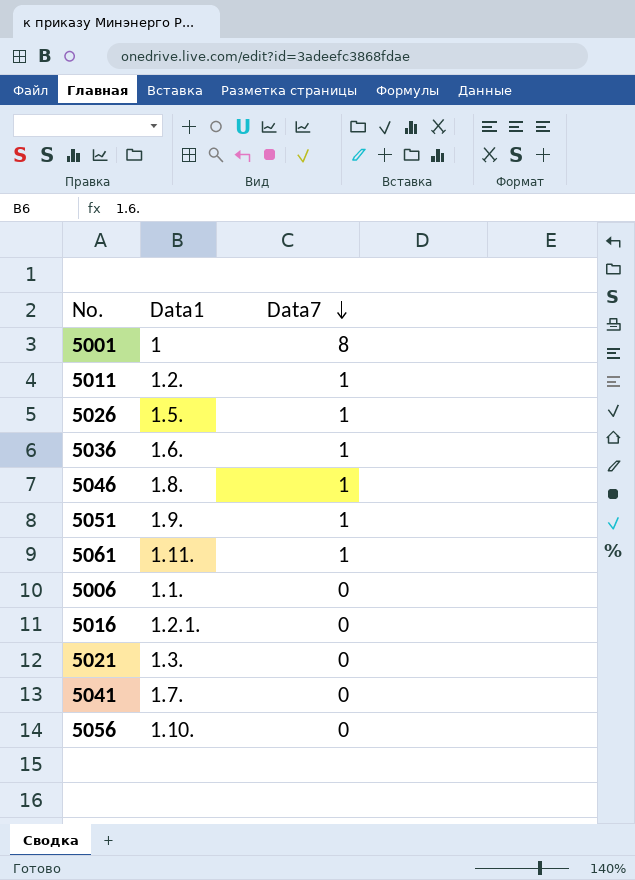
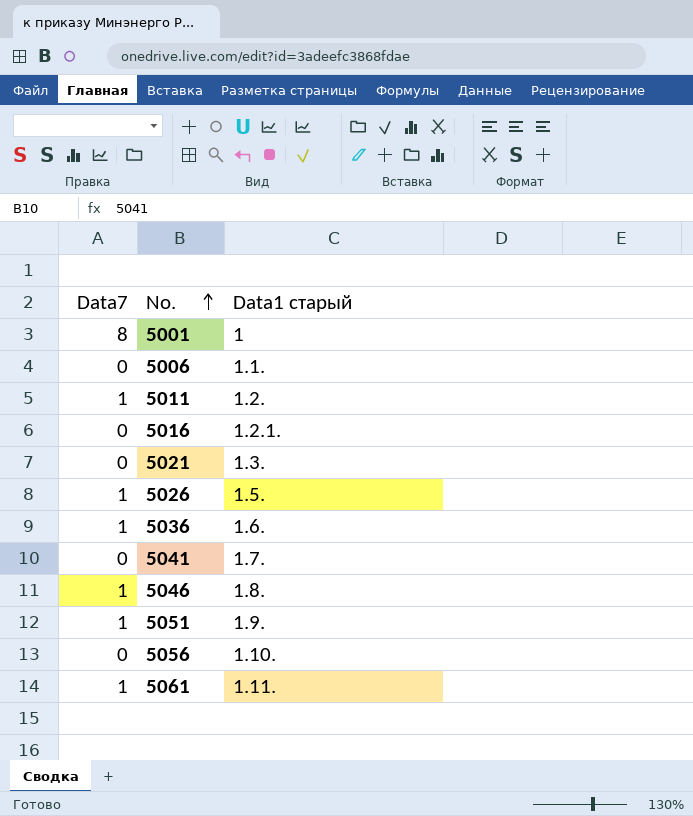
row order: Data7 descending -> No. ascending
column Data7 | position: 3 -> 1
column name: Data1 -> Data1 старый

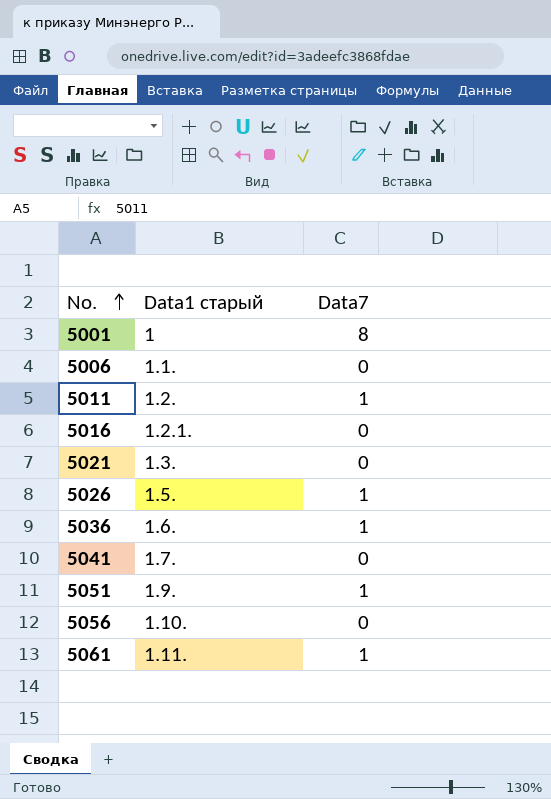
column Data7 | position: 1 -> 3
row 5046: 1 | 1.8. -> none

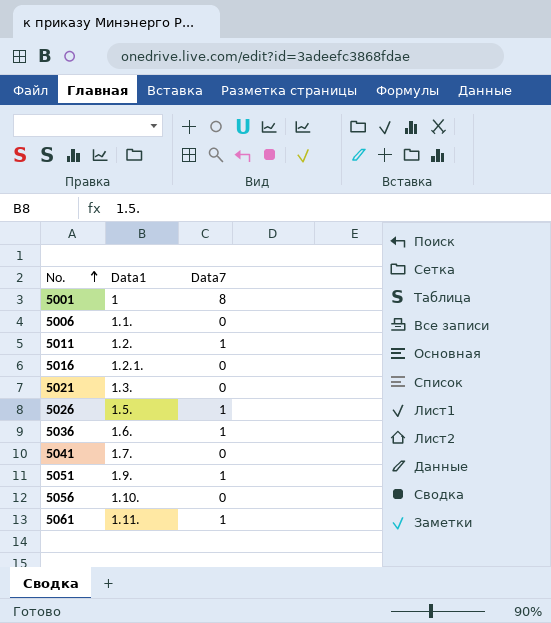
column name: Data1 старый -> Data1

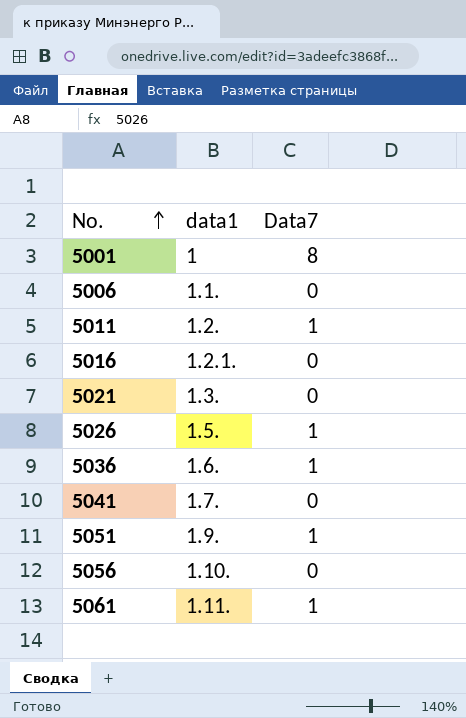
column name: Data1 -> data1

